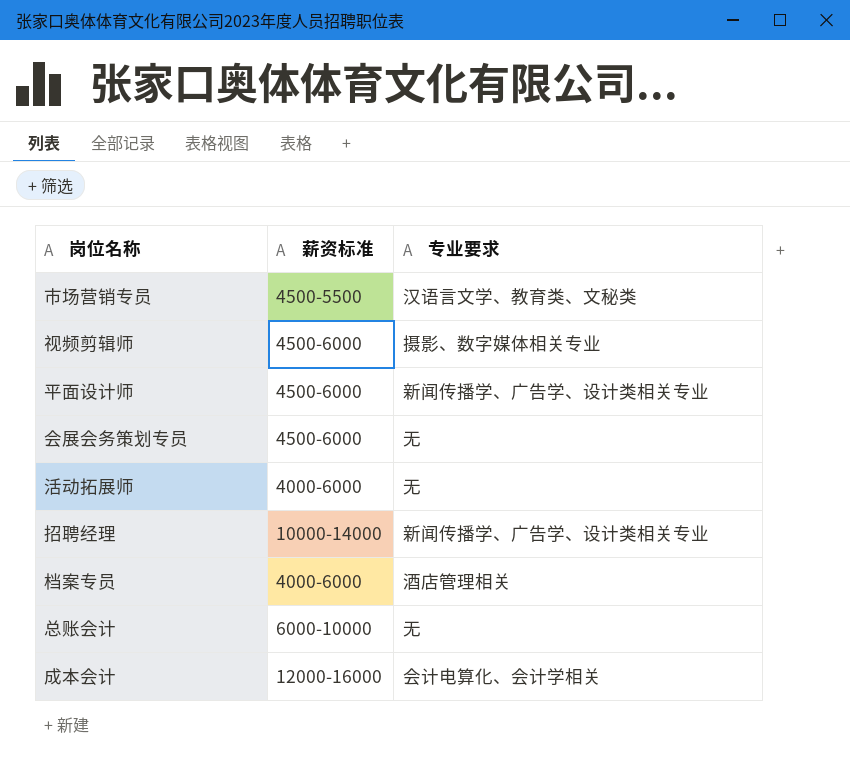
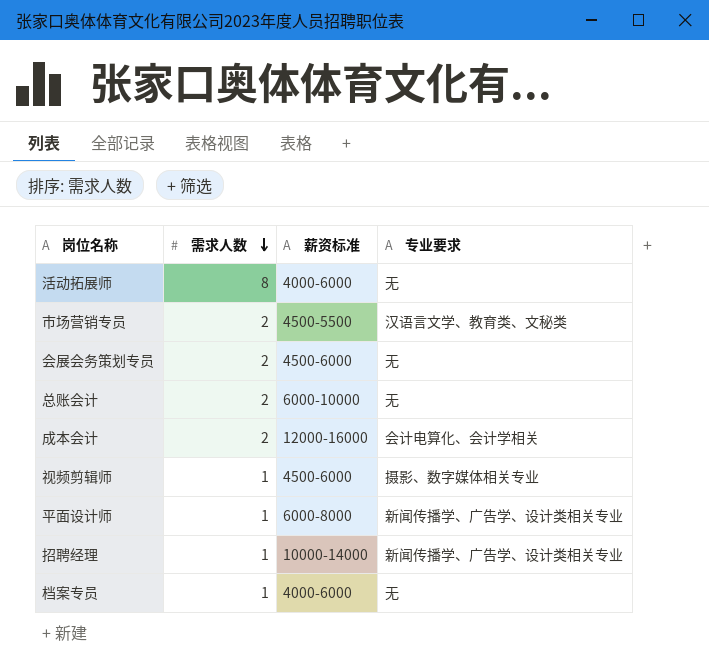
row order: none -> 需求人数 descending
column 需求人数 | position: none -> 2
平面设计师 | 薪资标准: 4500-6000 -> 6000-8000
档案专员 | 专业要求: 酒店管理相关 -> 无

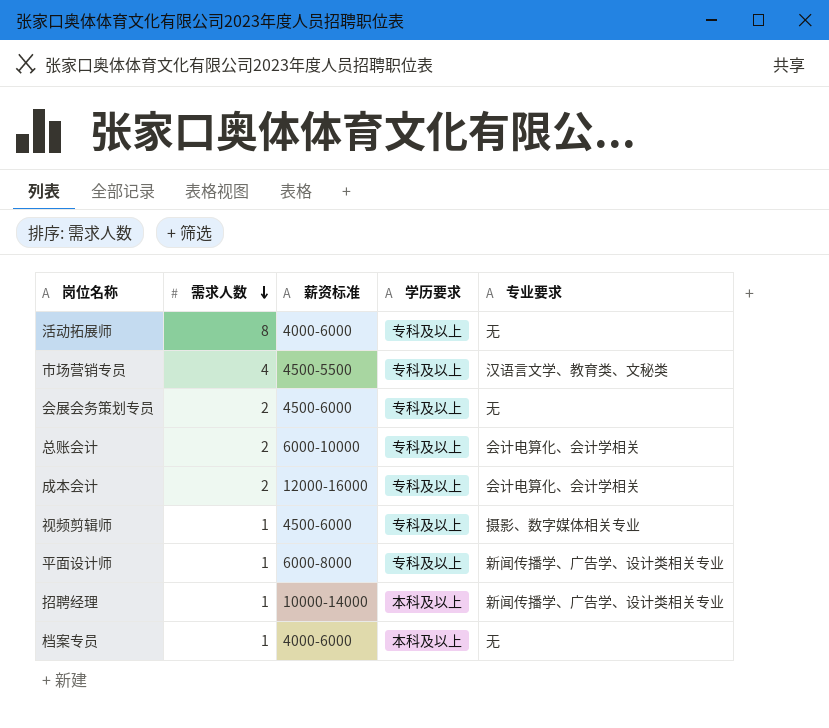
column 学历要求 | position: none -> 4
市场营销专员 | 需求人数: 2 -> 4
总账会计 | 专业要求: 无 -> 会计电算化、会计学相关

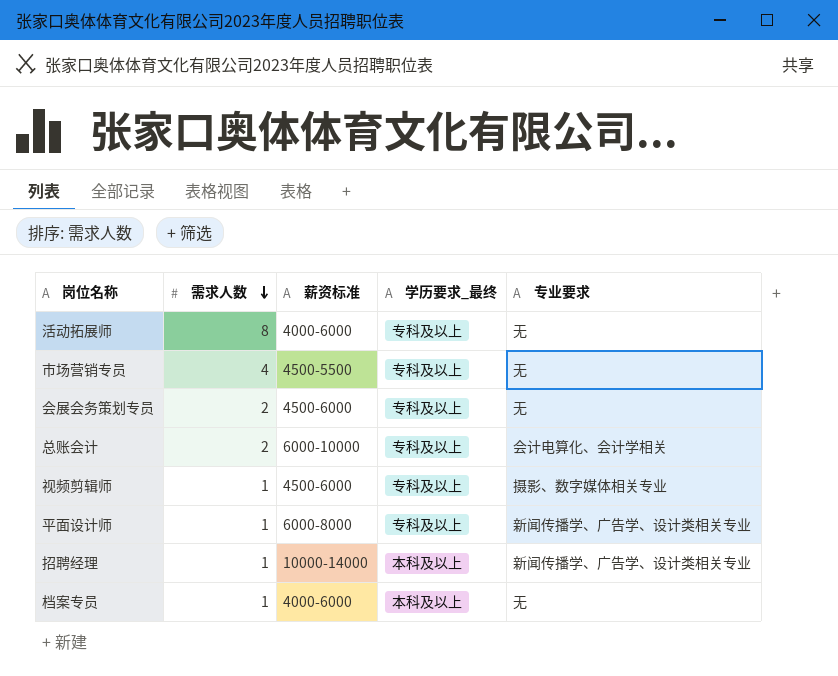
column name: 学历要求 -> 学历要求_最终
row 成本会计: 2 | 12000-16000 | 专科及以上 | 会计电算化、会计学相关 -> none
市场营销专员 | 专业要求: 汉语言文学、教育类、文秘类 -> 无

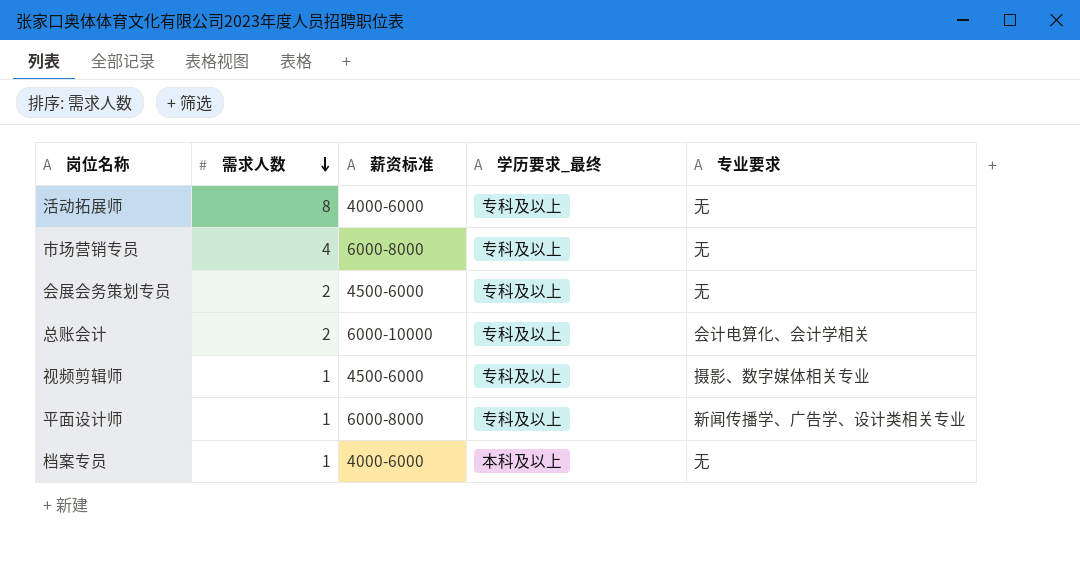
row 招聘经理: 1 | 10000-14000 | 本科及以上 | 新闻传播学、广告学、设计类相关专业 -> none
市场营销专员 | 薪资标准: 4500-5500 -> 6000-8000

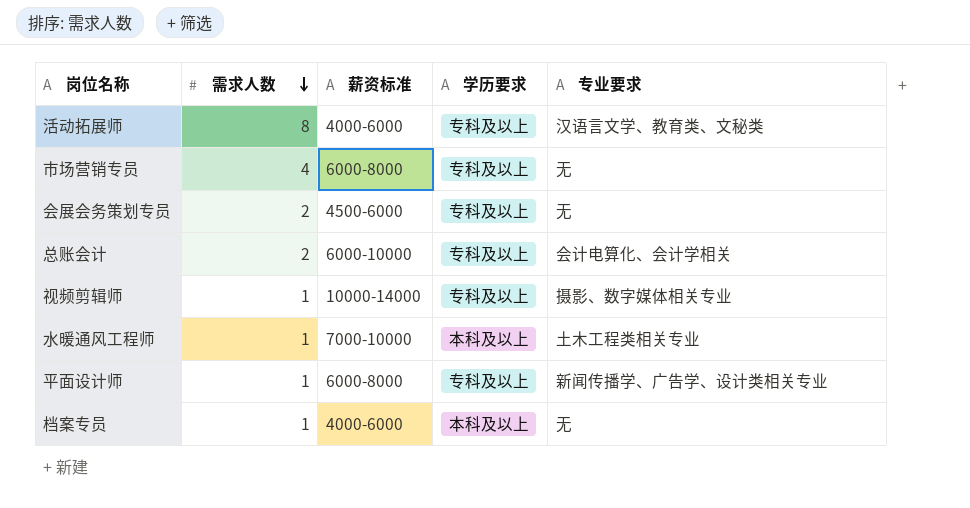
column name: 学历要求_最终 -> 学历要求
活动拓展师 | 专业要求: 无 -> 汉语言文学、教育类、文秘类
视频剪辑师 | 薪资标准: 4500-6000 -> 10000-14000
row 水暖通风工程师: none -> 1 | 7000-10000 | 本科及以上 | 土木工程类相关专业

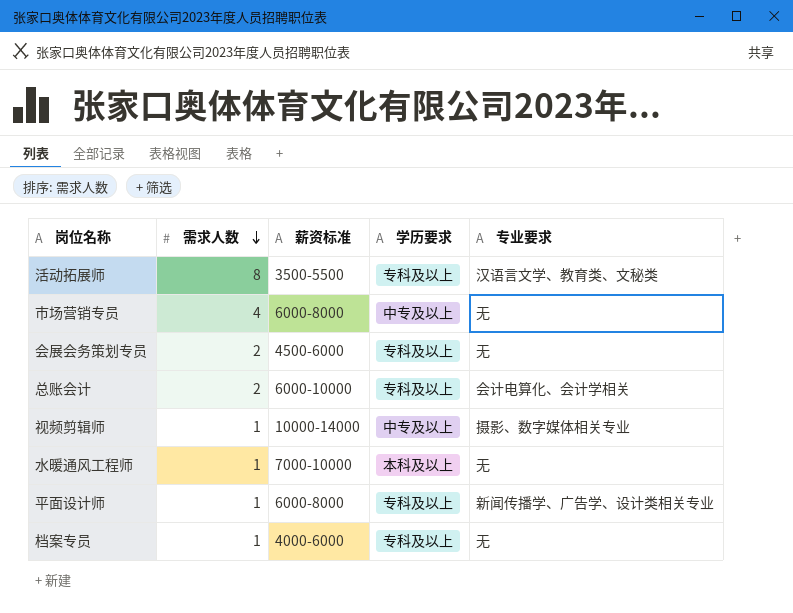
活动拓展师 | 薪资标准: 4000-6000 -> 3500-5500
市场营销专员 | 学历要求: 专科及以上 -> 中专及以上
视频剪辑师 | 学历要求: 专科及以上 -> 中专及以上
水暖通风工程师 | 专业要求: 土木工程类相关专业 -> 无
档案专员 | 学历要求: 本科及以上 -> 专科及以上

